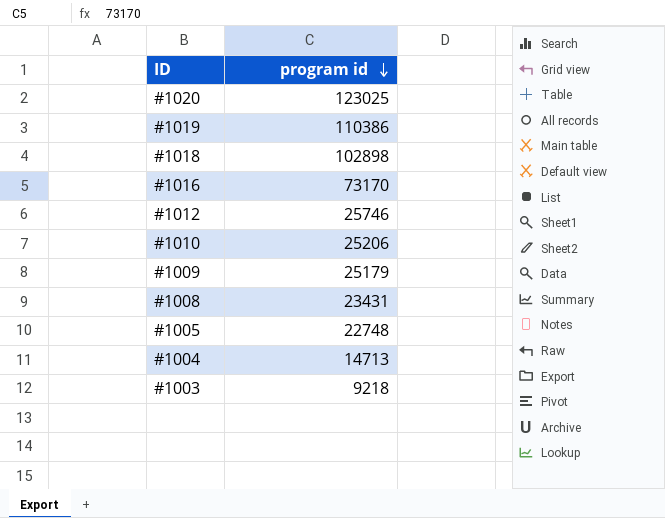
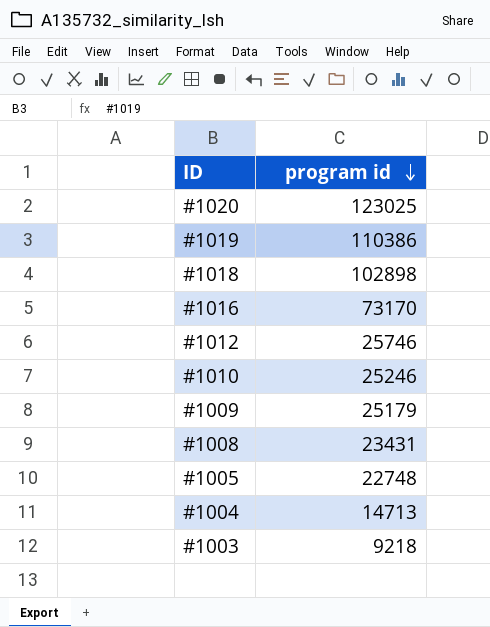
#1010 | program id: 25206 -> 25246

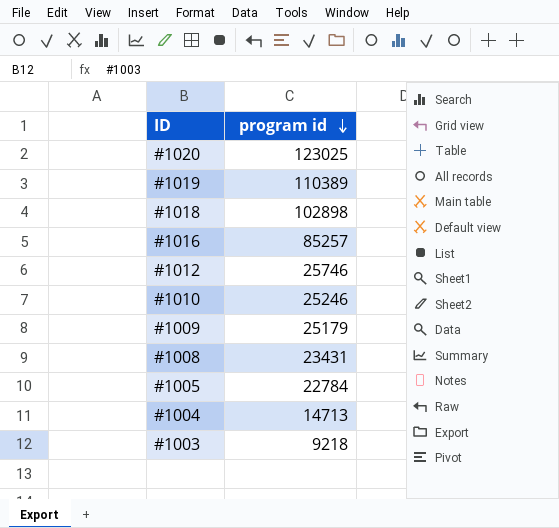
#1019 | program id: 110386 -> 110389
#1016 | program id: 73170 -> 85257
#1005 | program id: 22748 -> 22784

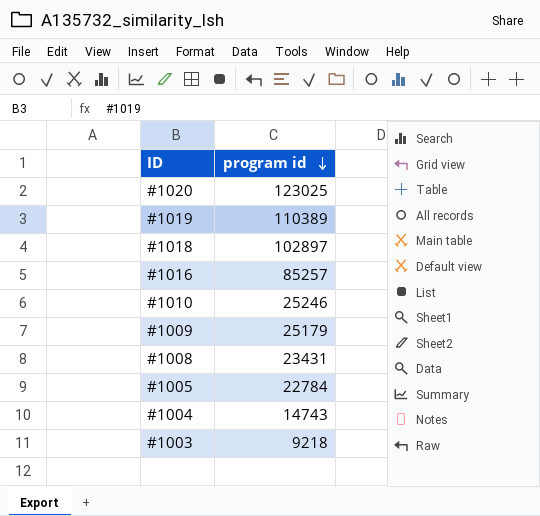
row #1012: 25746 -> none
#1018 | program id: 102898 -> 102897
#1004 | program id: 14713 -> 14743

